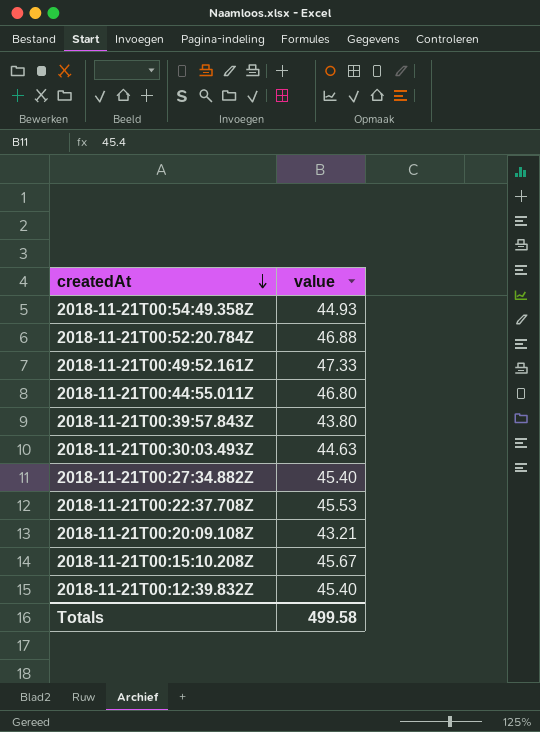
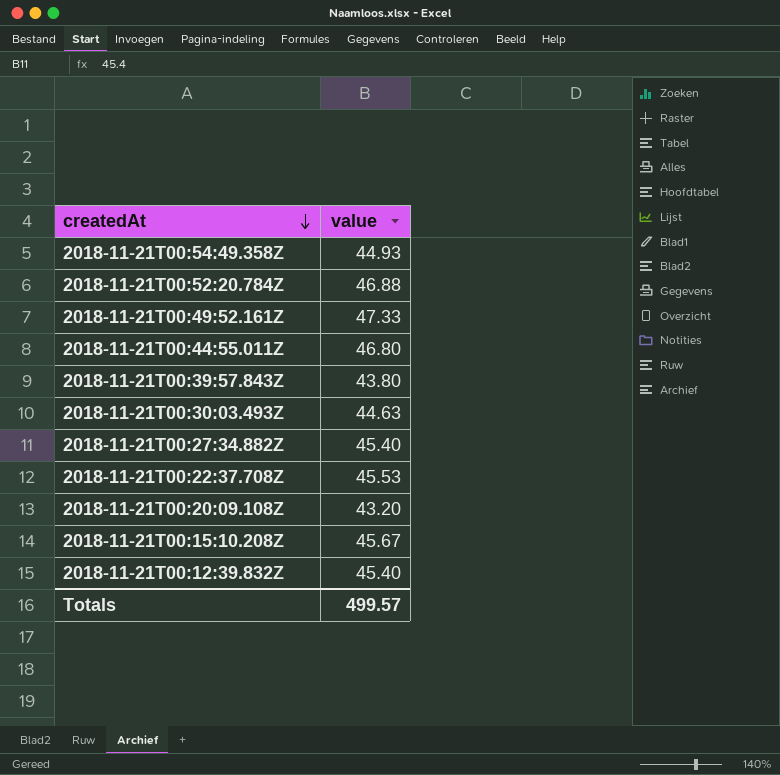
2018-11-21T00:20:09.108Z | value: 43.21 -> 43.20
Totals | value: 499.58 -> 499.57

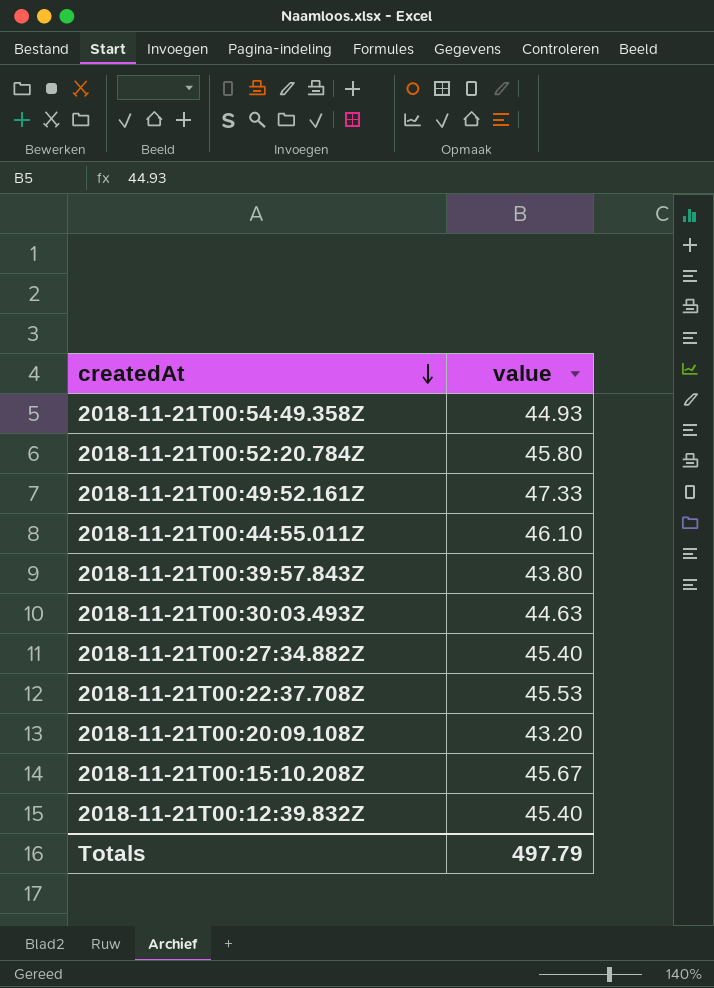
2018-11-21T00:52:20.784Z | value: 46.88 -> 45.80
2018-11-21T00:44:55.011Z | value: 46.80 -> 46.10
Totals | value: 499.57 -> 497.79

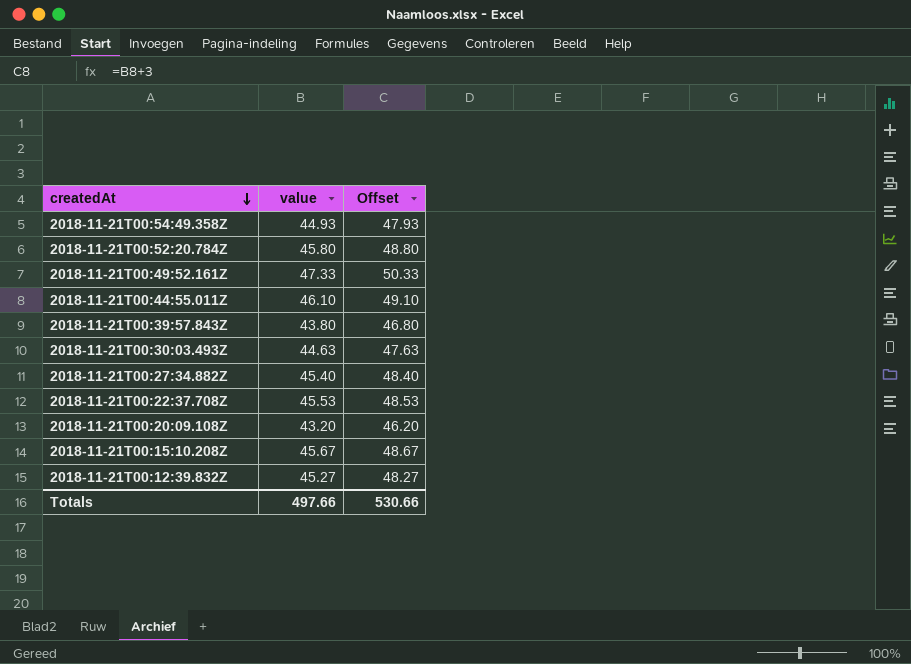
column Offset | formula: none -> [value] + 3
2018-11-21T00:12:39.832Z | value: 45.40 -> 45.27
Totals | value: 497.79 -> 497.66

